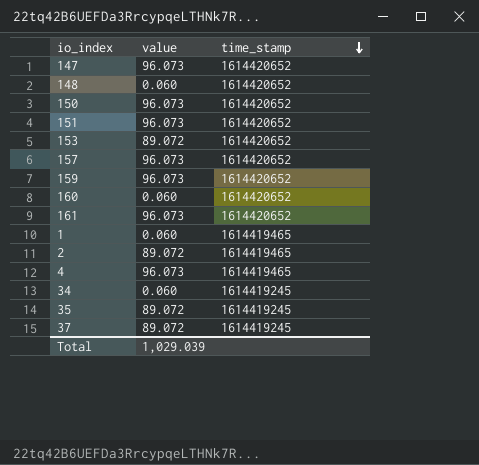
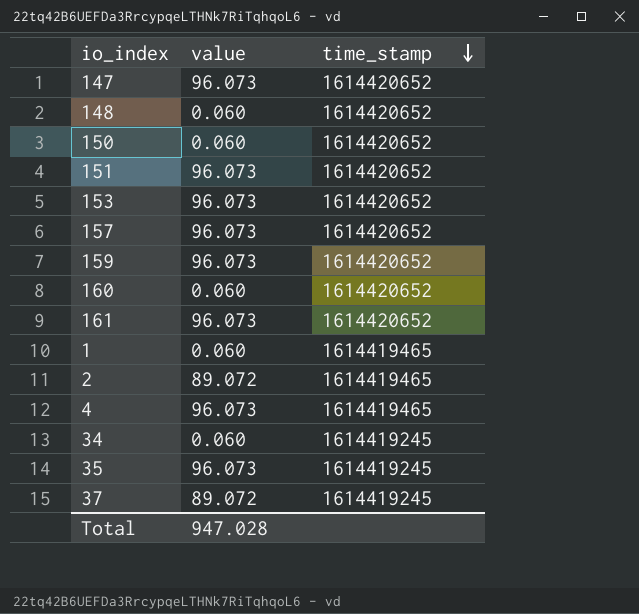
150 | value: 96.073 -> 0.060
153 | value: 89.072 -> 96.073
35 | value: 89.072 -> 96.073
Total | value: 1,029.039 -> 947.028

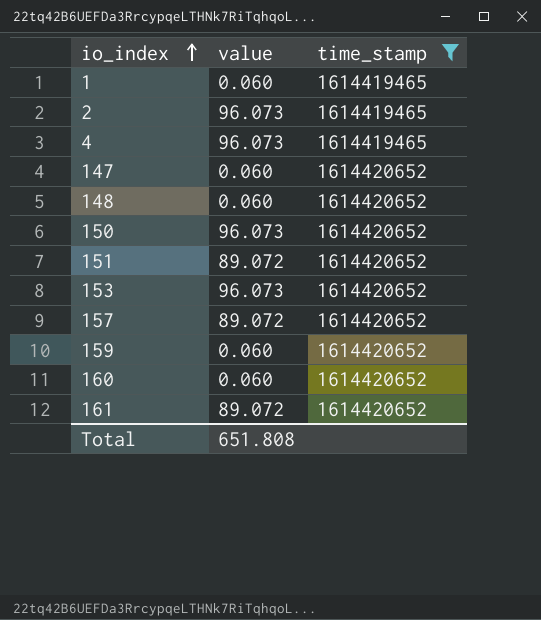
filter: none -> time_stamp != 1614419245
row order: time_stamp descending -> io_index ascending
2 | value: 89.072 -> 96.073
147 | value: 96.073 -> 0.060
150 | value: 0.060 -> 96.073
151 | value: 96.073 -> 89.072
157 | value: 96.073 -> 89.072
159 | value: 96.073 -> 0.060
161 | value: 96.073 -> 89.072
Total | value: 947.028 -> 651.808

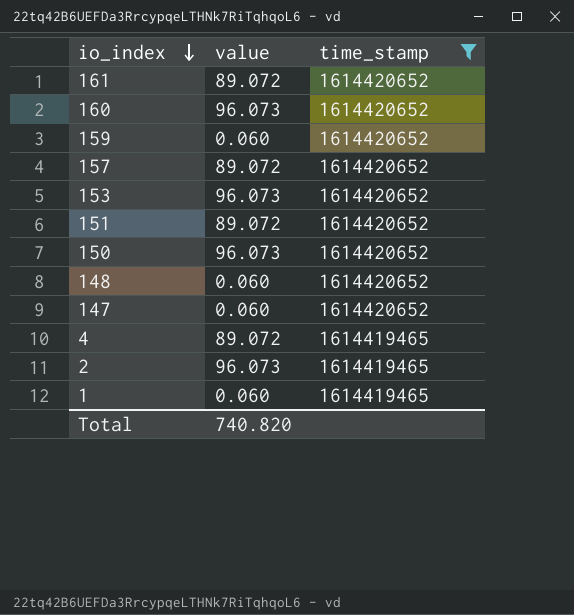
row order: io_index ascending -> io_index descending
160 | value: 0.060 -> 96.073
4 | value: 96.073 -> 89.072
Total | value: 651.808 -> 740.820

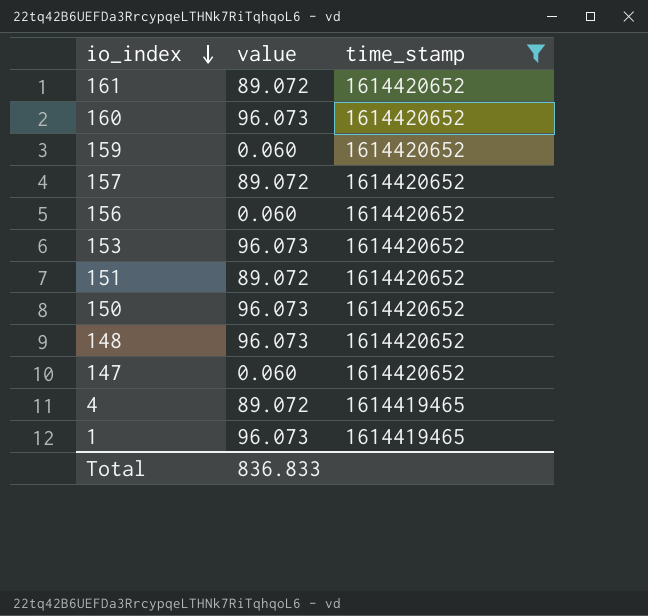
row 2: 96.073 | 1614419465 -> none
row 156: none -> 0.060 | 1614420652
148 | value: 0.060 -> 96.073
1 | value: 0.060 -> 96.073
Total | value: 740.820 -> 836.833

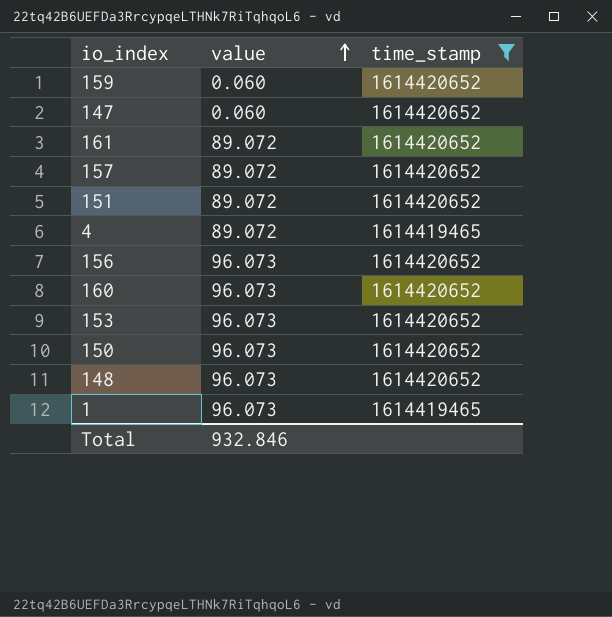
row order: io_index descending -> value ascending
156 | value: 0.060 -> 96.073
Total | value: 836.833 -> 932.846

